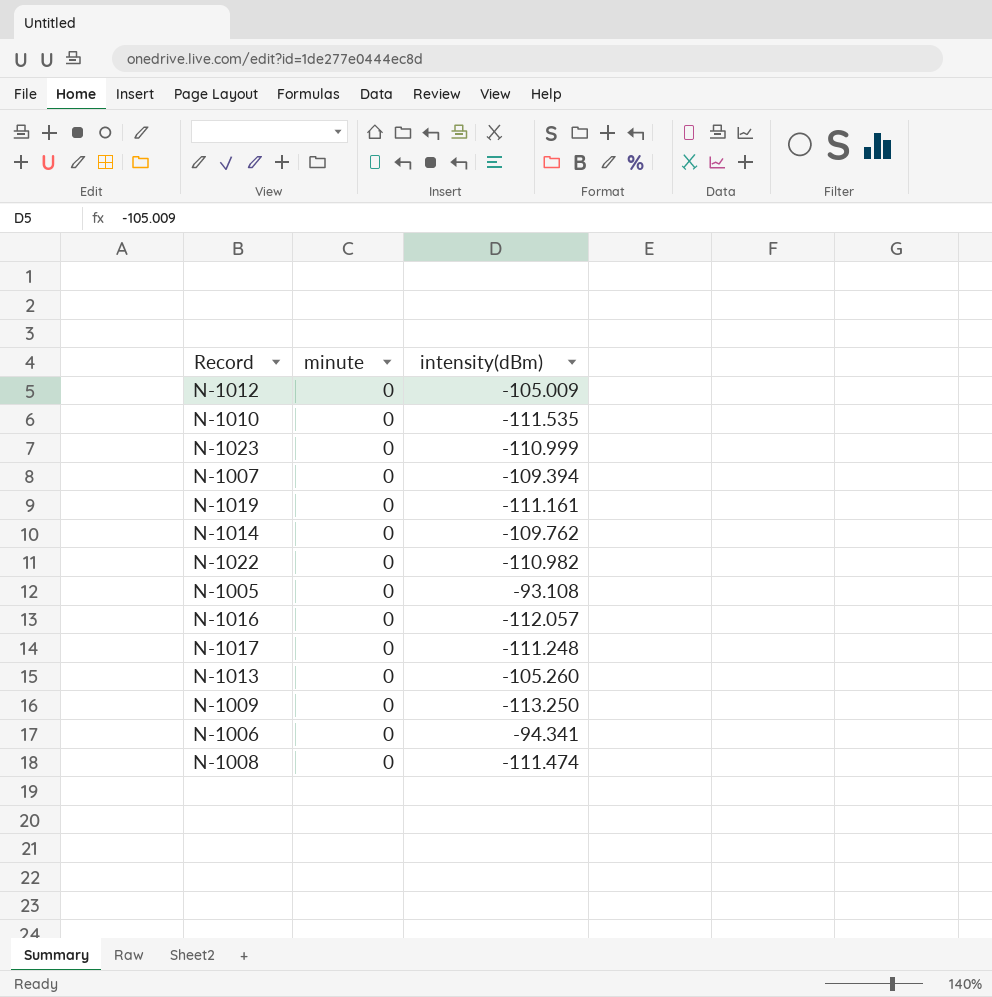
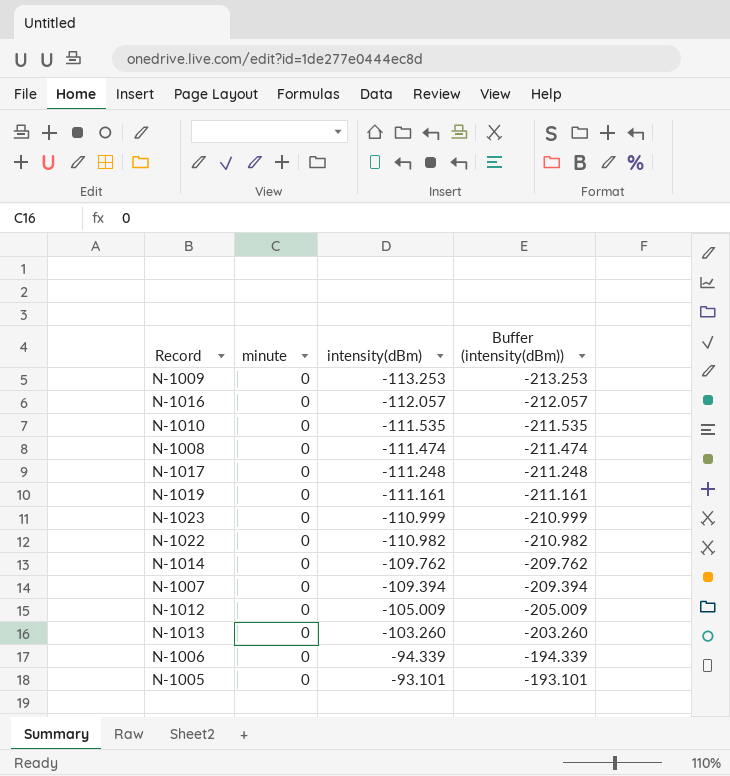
row order: none -> intensity(dBm) ascending
column Buffer (intensity(dBm)) | formula: none -> [intensity(dBm)] - 100
N-1009 | intensity(dBm): -113.250 -> -113.253
N-1013 | intensity(dBm): -105.260 -> -103.260
N-1006 | intensity(dBm): -94.341 -> -94.339
N-1005 | intensity(dBm): -93.108 -> -93.101

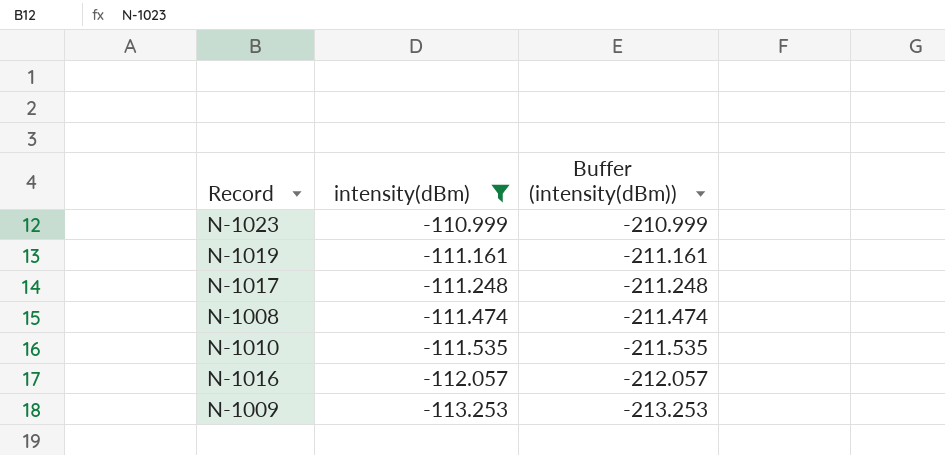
filter: none -> intensity(dBm) <= -110.999
row order: intensity(dBm) ascending -> intensity(dBm) descending
column minute | position: 2 -> none

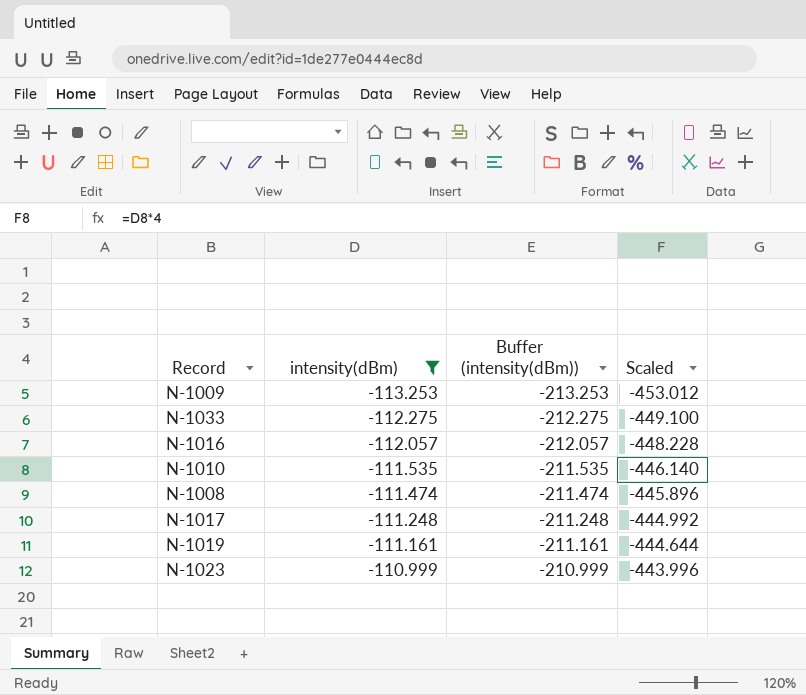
row order: intensity(dBm) descending -> intensity(dBm) ascending
column Scaled | formula: none -> [intensity(dBm)] * 4
row N-1033: none -> -112.275 | -212.275 | -449.100

